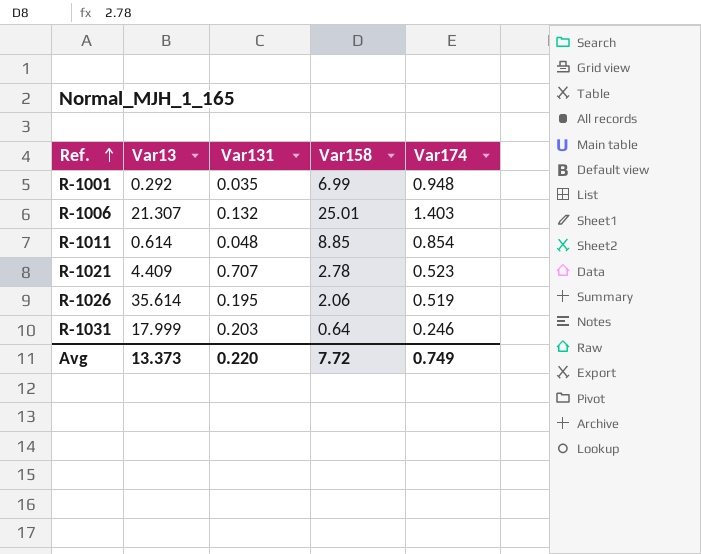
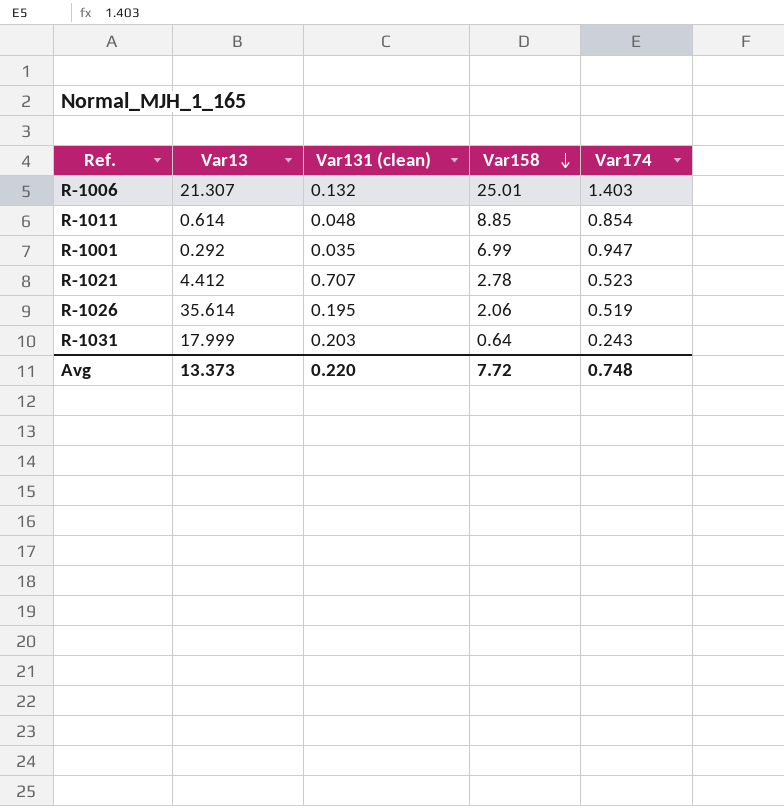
row order: Ref. ascending -> Var158 descending
column name: Var131 -> Var131 (clean)
R-1001 | Var174: 0.948 -> 0.947
R-1021 | Var13: 4.409 -> 4.412
R-1031 | Var174: 0.246 -> 0.243
Avg | Var174: 0.749 -> 0.748

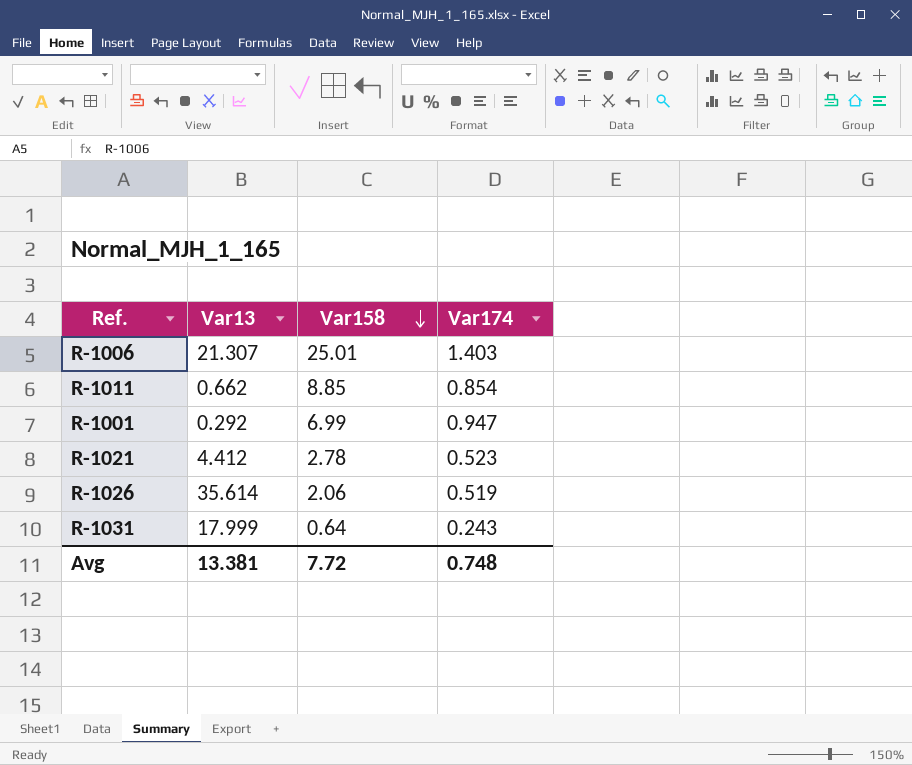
column Var131 (clean) | position: 3 -> none
R-1011 | Var13: 0.614 -> 0.662
Avg | Var13: 13.373 -> 13.381

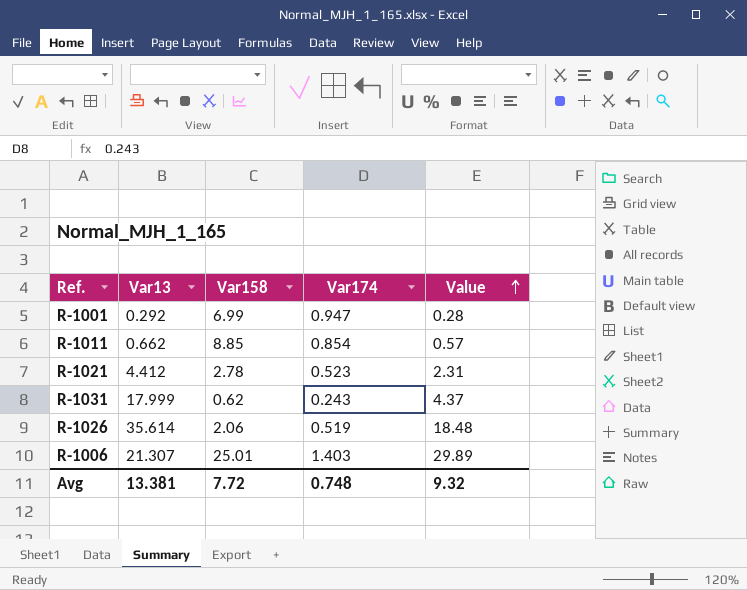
row order: Var158 descending -> Value ascending
column Value | formula: none -> [Var13] * [Var174]
R-1031 | Var158: 0.64 -> 0.62

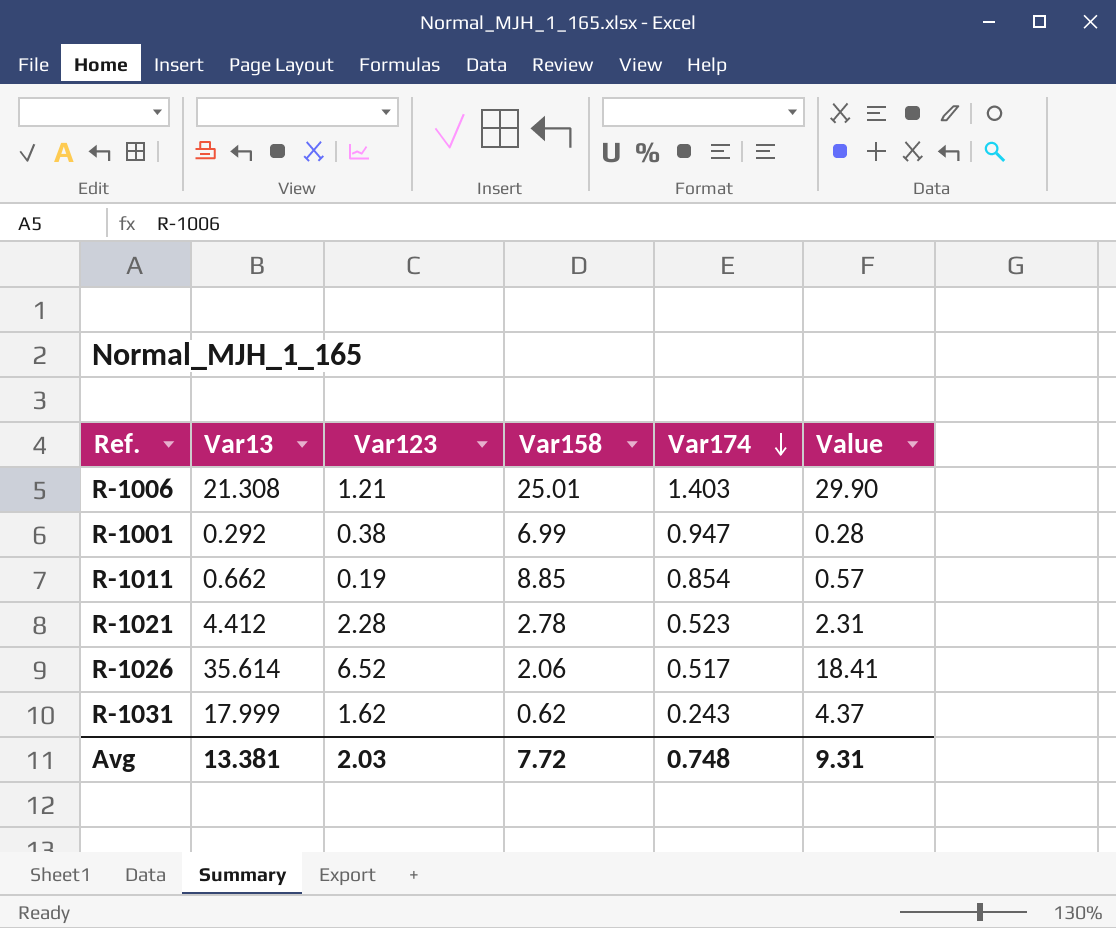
row order: Value ascending -> Var174 descending
column Var123 | position: none -> 3
R-1006 | Var13: 21.307 -> 21.308
R-1006 | Value: 29.89 -> 29.90
R-1026 | Var174: 0.519 -> 0.517
R-1026 | Value: 18.48 -> 18.41
Avg | Value: 9.32 -> 9.31

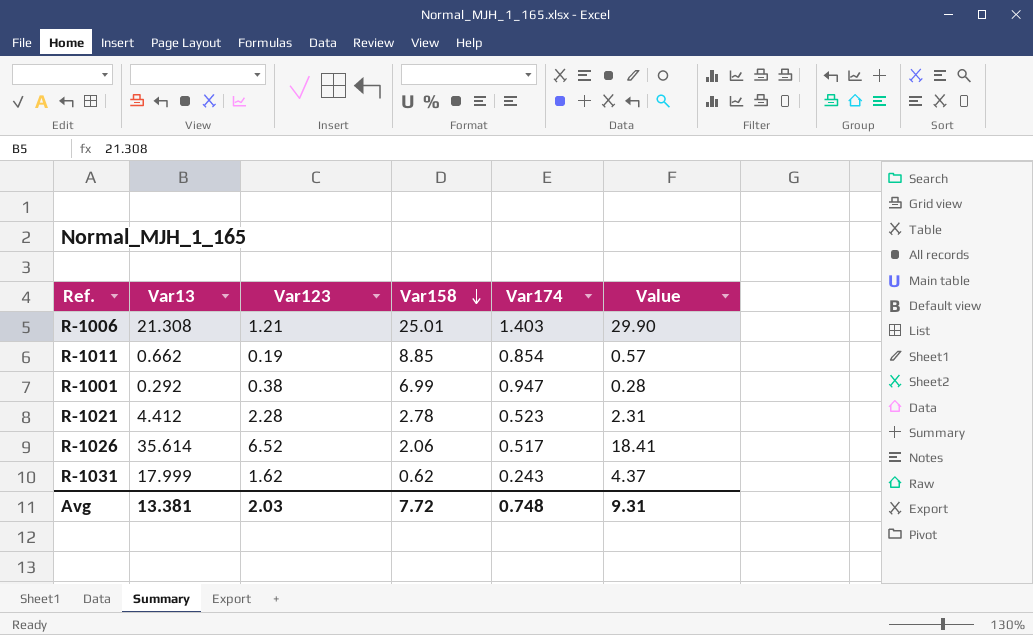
row order: Var174 descending -> Var158 descending

